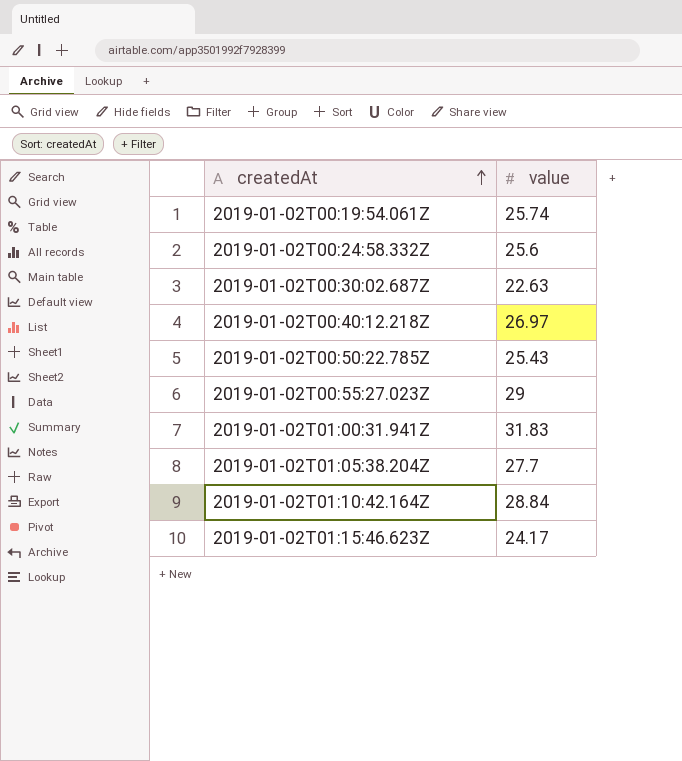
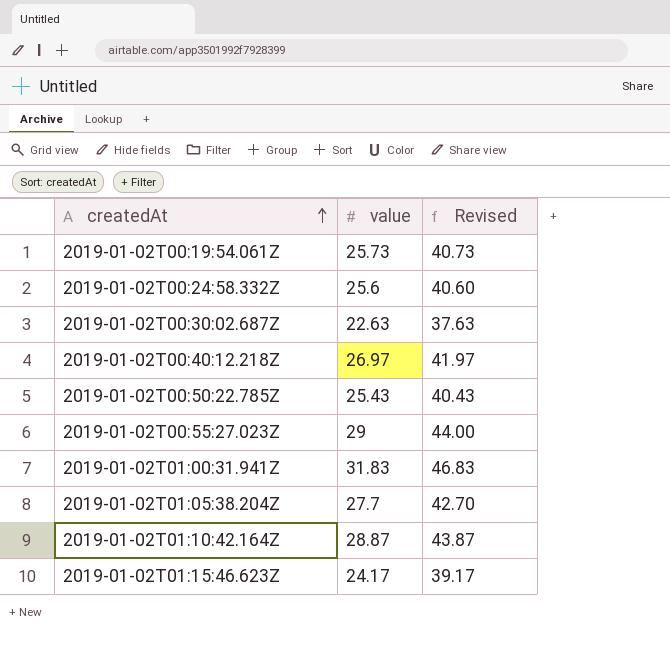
column Revised | formula: none -> [value] + 15
2019-01-02T00:19:54.061Z | value: 25.74 -> 25.73
2019-01-02T01:10:42.164Z | value: 28.84 -> 28.87

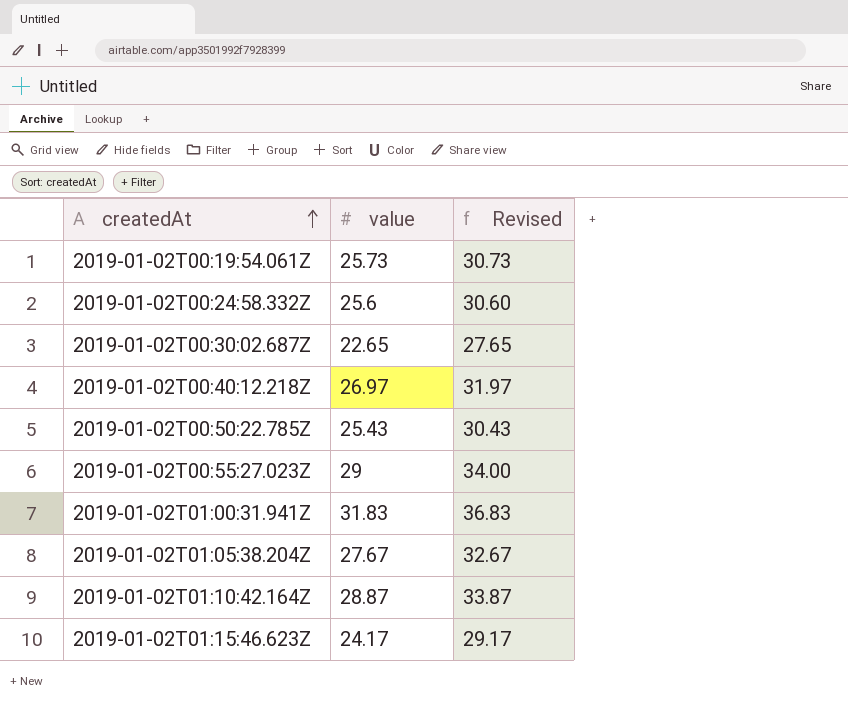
column Revised | formula: [value] + 15 -> [value] + 5
2019-01-02T00:30:02.687Z | value: 22.63 -> 22.65
2019-01-02T01:05:38.204Z | value: 27.7 -> 27.67

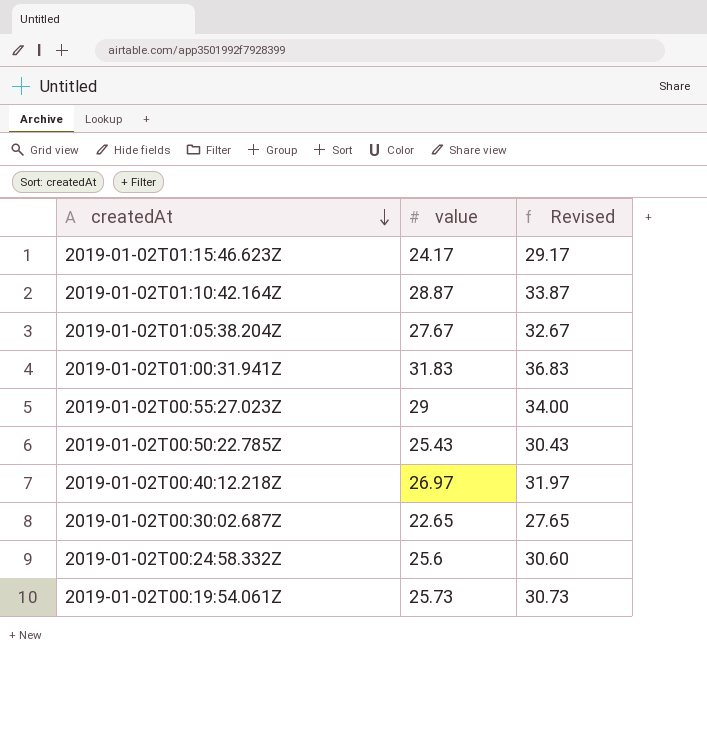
row order: createdAt ascending -> createdAt descending

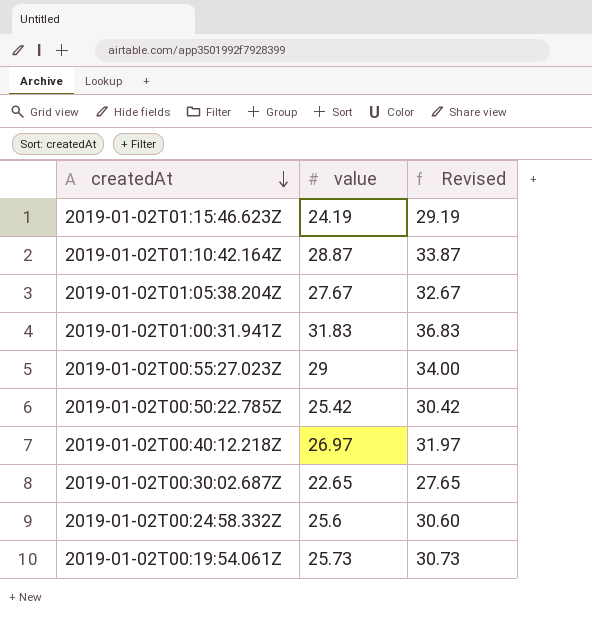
2019-01-02T01:15:46.623Z | value: 24.17 -> 24.19
2019-01-02T01:15:46.623Z | Revised: 29.17 -> 29.19
2019-01-02T00:50:22.785Z | value: 25.43 -> 25.42
2019-01-02T00:50:22.785Z | Revised: 30.43 -> 30.42

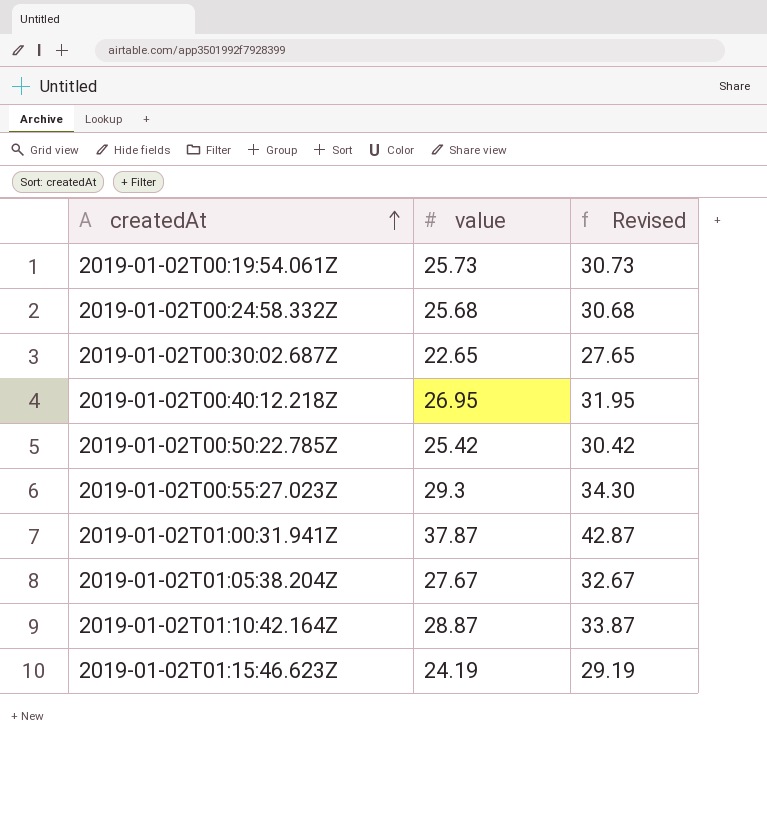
row order: createdAt descending -> createdAt ascending
2019-01-02T00:24:58.332Z | value: 25.6 -> 25.68
2019-01-02T00:24:58.332Z | Revised: 30.60 -> 30.68
2019-01-02T00:40:12.218Z | value: 26.97 -> 26.95
2019-01-02T00:40:12.218Z | Revised: 31.97 -> 31.95
2019-01-02T00:55:27.023Z | value: 29 -> 29.3
2019-01-02T00:55:27.023Z | Revised: 34.00 -> 34.30
2019-01-02T01:00:31.941Z | value: 31.83 -> 37.87
2019-01-02T01:00:31.941Z | Revised: 36.83 -> 42.87

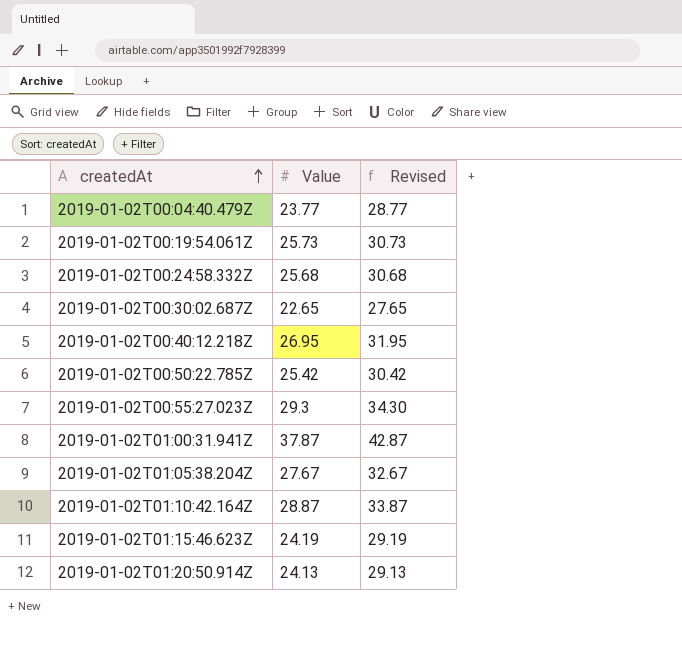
column name: value -> Value
row 2019-01-02T00:04:40.479Z: none -> 23.77 | 28.77
row 2019-01-02T01:20:50.914Z: none -> 24.13 | 29.13

